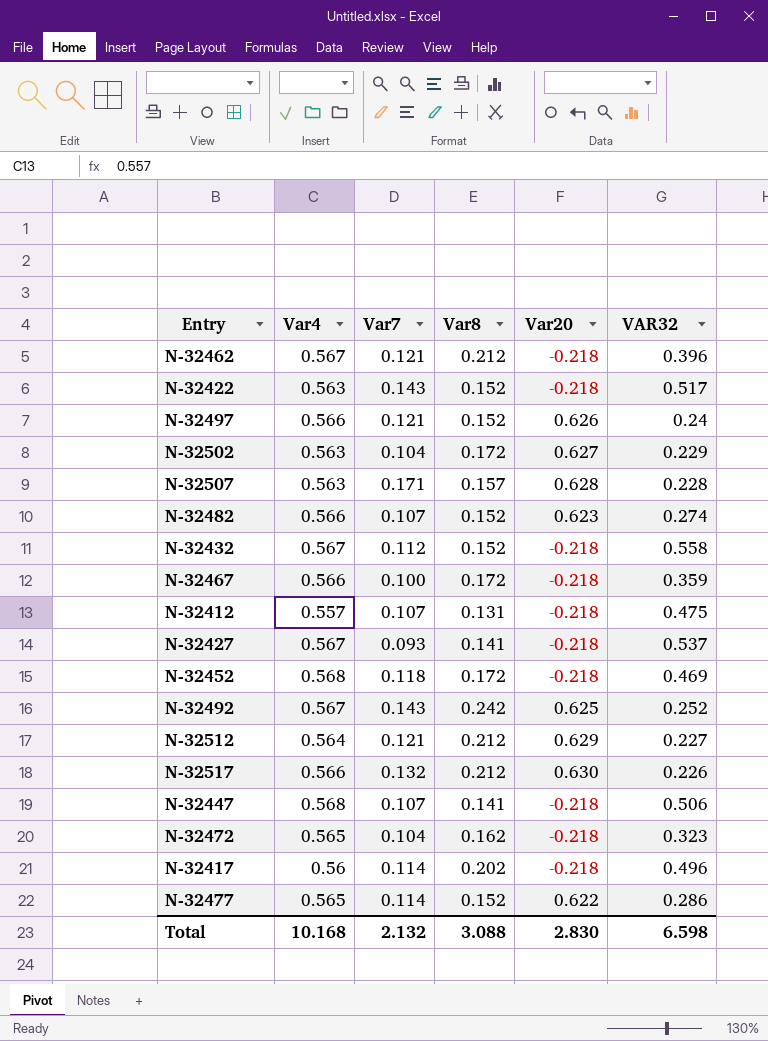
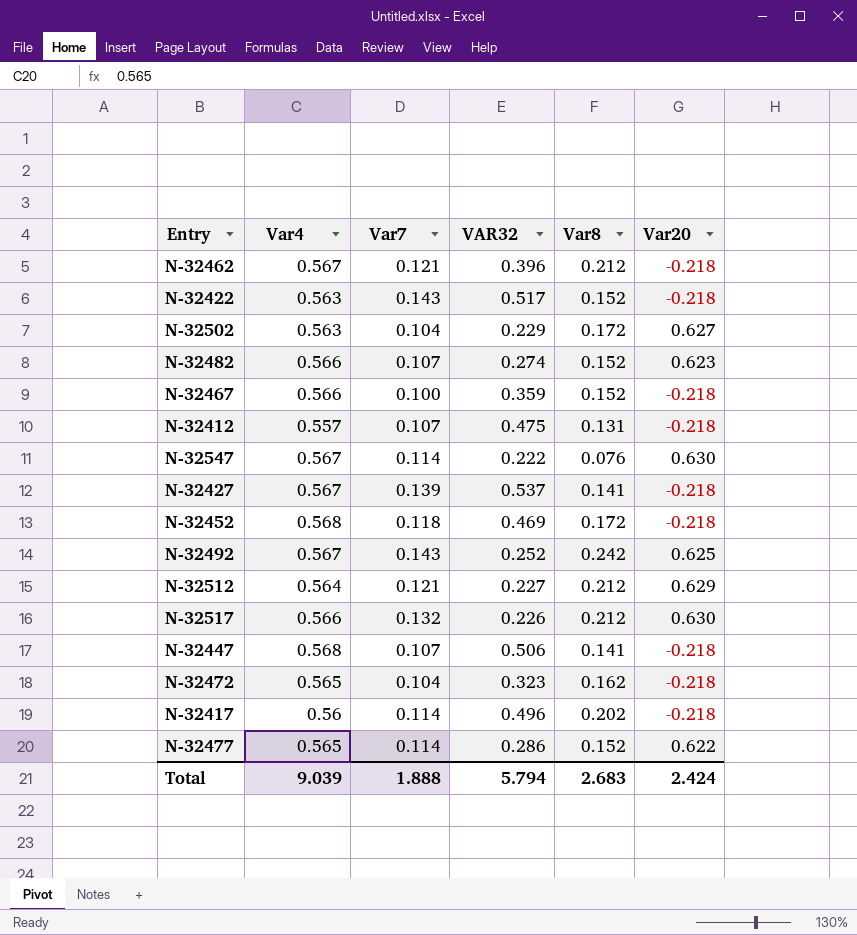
column VAR32 | position: 6 -> 4
row N-32497: 0.566 | 0.121 | 0.152 | 0.626 | 0.24 -> none
row N-32507: 0.563 | 0.171 | 0.157 | 0.628 | 0.228 -> none
row N-32432: 0.567 | 0.112 | 0.152 | -0.218 | 0.558 -> none
N-32467 | Var8: 0.172 -> 0.152
row N-32547: none -> 0.567 | 0.114 | 0.222 | 0.076 | 0.630
N-32427 | Var7: 0.093 -> 0.139
Total | Var4: 10.168 -> 9.039
Total | Var7: 2.132 -> 1.888
Total | VAR32: 6.598 -> 5.794
Total | Var8: 3.088 -> 2.683
Total | Var20: 2.830 -> 2.424

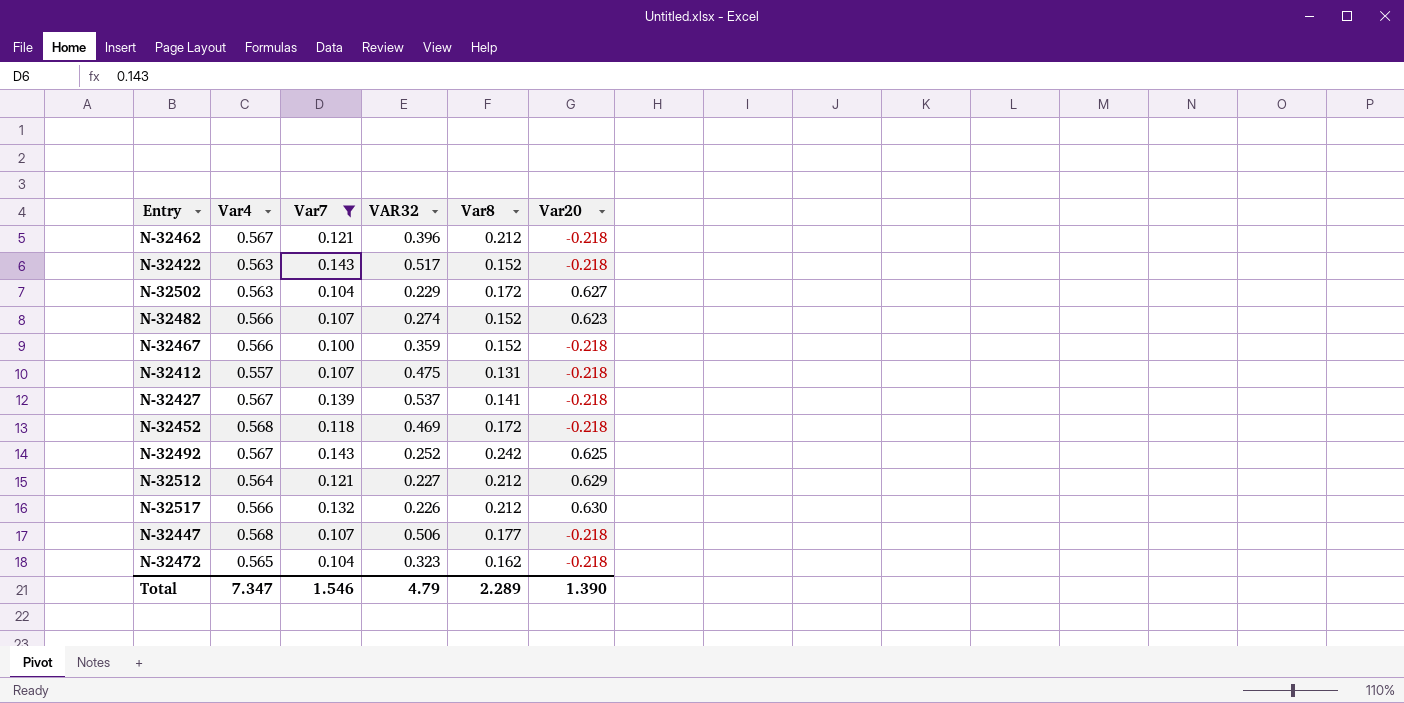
filter: none -> Var7 != 0.114
N-32447 | Var8: 0.141 -> 0.177
Total | Var4: 9.039 -> 7.347
Total | Var7: 1.888 -> 1.546
Total | VAR32: 5.794 -> 4.79
Total | Var8: 2.683 -> 2.289
Total | Var20: 2.424 -> 1.390

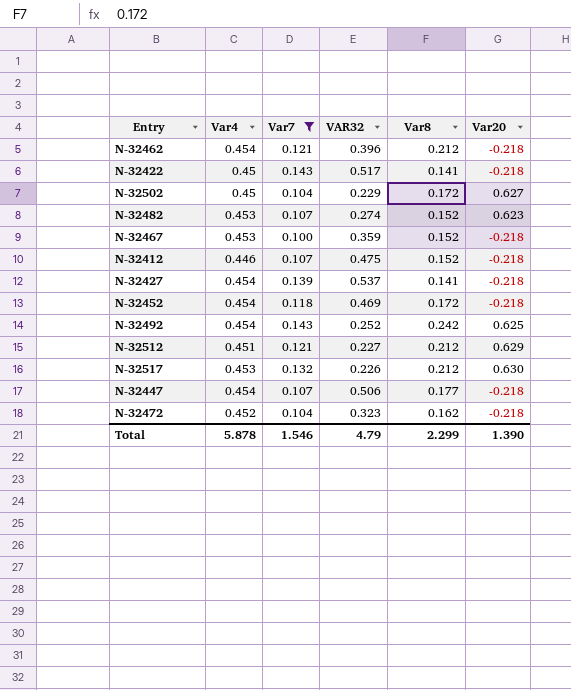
N-32462 | Var4: 0.567 -> 0.454
N-32422 | Var4: 0.563 -> 0.45
N-32422 | Var8: 0.152 -> 0.141
N-32502 | Var4: 0.563 -> 0.45
N-32482 | Var4: 0.566 -> 0.453
N-32467 | Var4: 0.566 -> 0.453
N-32412 | Var4: 0.557 -> 0.446
N-32412 | Var8: 0.131 -> 0.152
N-32427 | Var4: 0.567 -> 0.454
N-32452 | Var4: 0.568 -> 0.454
N-32492 | Var4: 0.567 -> 0.454
N-32512 | Var4: 0.564 -> 0.451
N-32517 | Var4: 0.566 -> 0.453
N-32447 | Var4: 0.568 -> 0.454
N-32472 | Var4: 0.565 -> 0.452
Total | Var4: 7.347 -> 5.878
Total | Var8: 2.289 -> 2.299

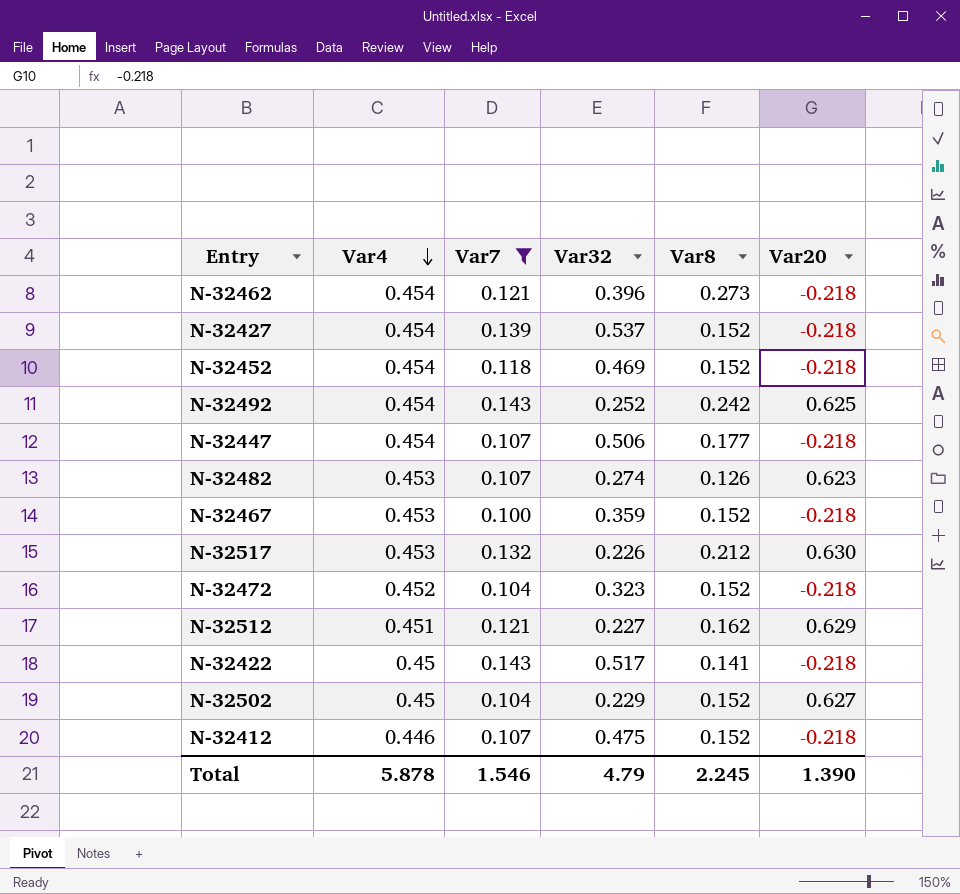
row order: none -> Var4 descending
column name: VAR32 -> Var32
N-32462 | Var8: 0.212 -> 0.273
N-32427 | Var8: 0.141 -> 0.152
N-32452 | Var8: 0.172 -> 0.152
N-32482 | Var8: 0.152 -> 0.126
N-32472 | Var8: 0.162 -> 0.152
N-32512 | Var8: 0.212 -> 0.162
N-32502 | Var8: 0.172 -> 0.152
Total | Var8: 2.299 -> 2.245

